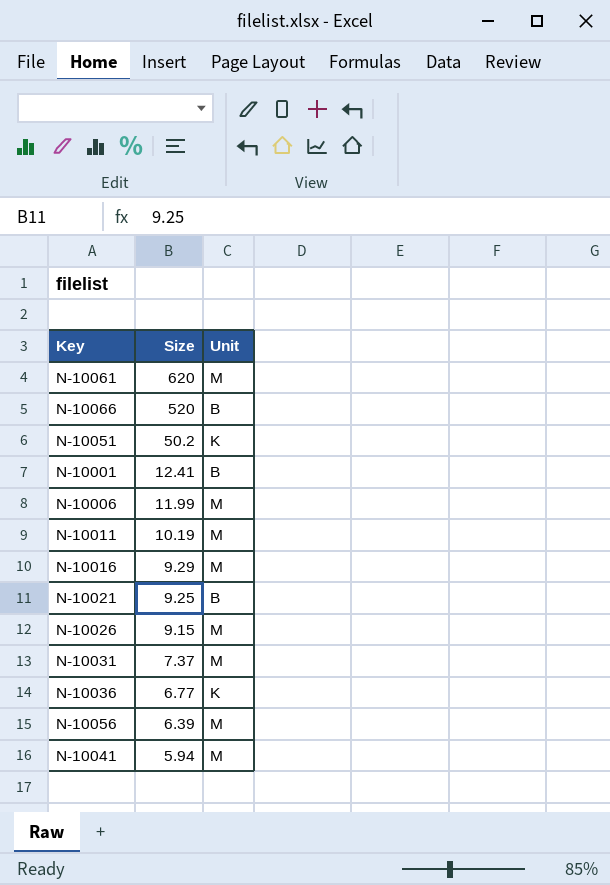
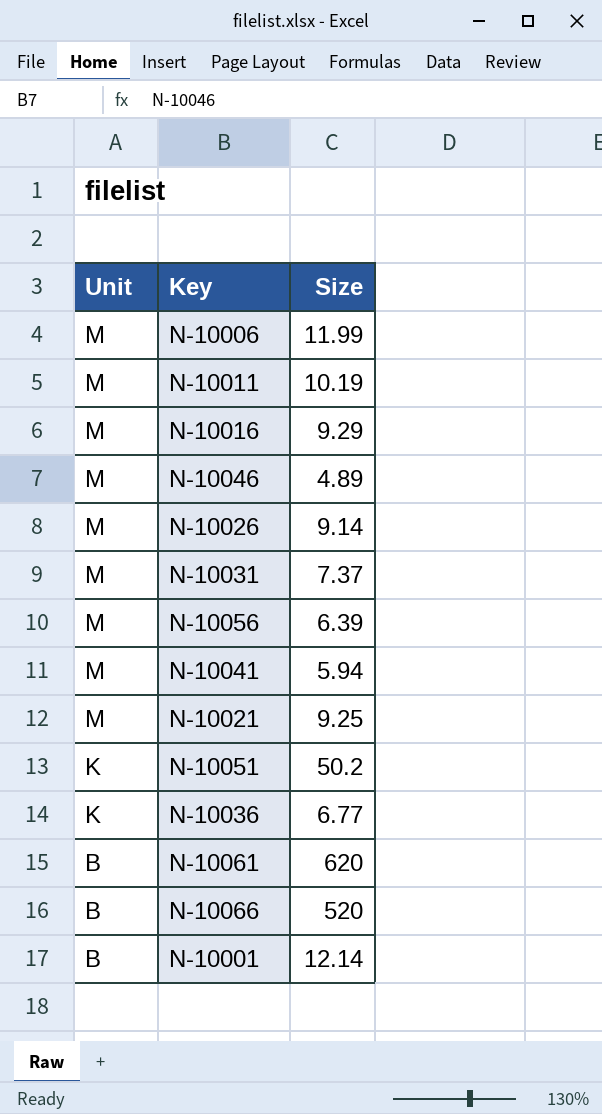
row order: Size descending -> Unit descending
column Unit | position: 3 -> 1
row N-10046: none -> M | 4.89
N-10026 | Size: 9.15 -> 9.14
N-10021 | Unit: B -> M
N-10061 | Unit: M -> B
N-10001 | Size: 12.41 -> 12.14

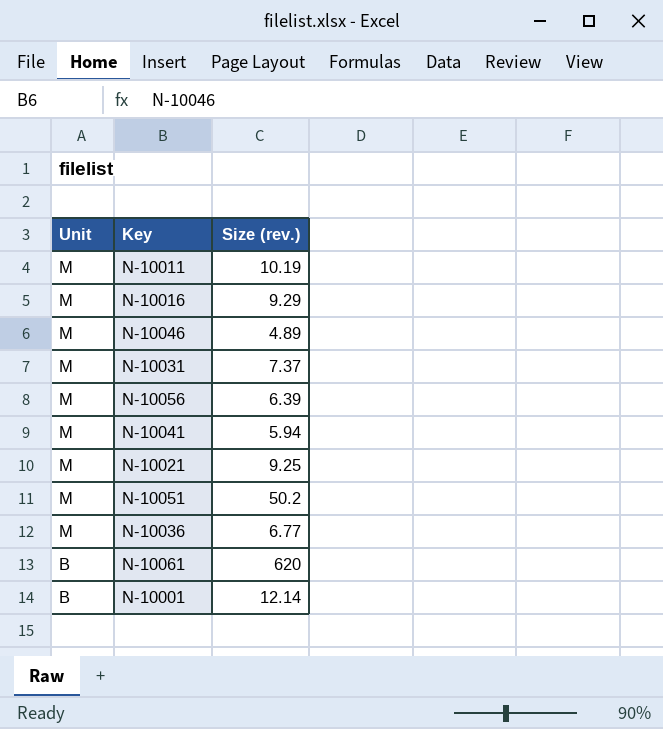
column name: Size -> Size (rev.)
row N-10006: M | 11.99 -> none
row N-10026: M | 9.14 -> none
row N-10066: B | 520 -> none
N-10051 | Unit: K -> M
N-10036 | Unit: K -> M

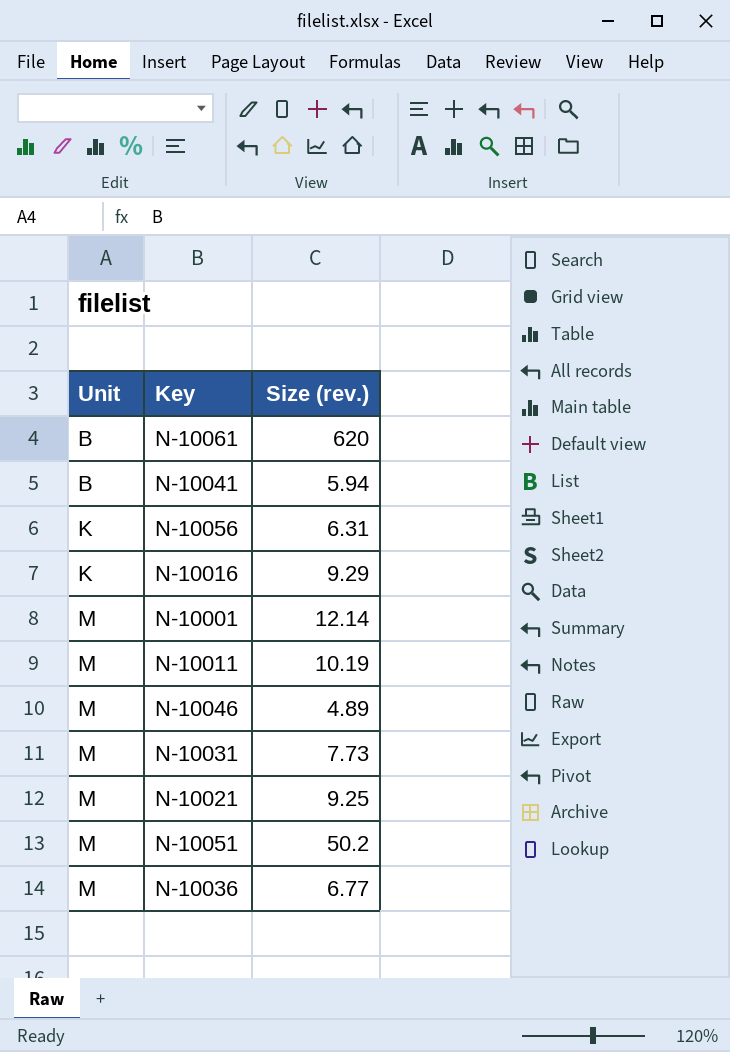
row order: Unit descending -> Unit ascending
N-10041 | Unit: M -> B
N-10056 | Unit: M -> K
N-10056 | Size (rev.): 6.39 -> 6.31
N-10016 | Unit: M -> K
N-10001 | Unit: B -> M
N-10031 | Size (rev.): 7.37 -> 7.73

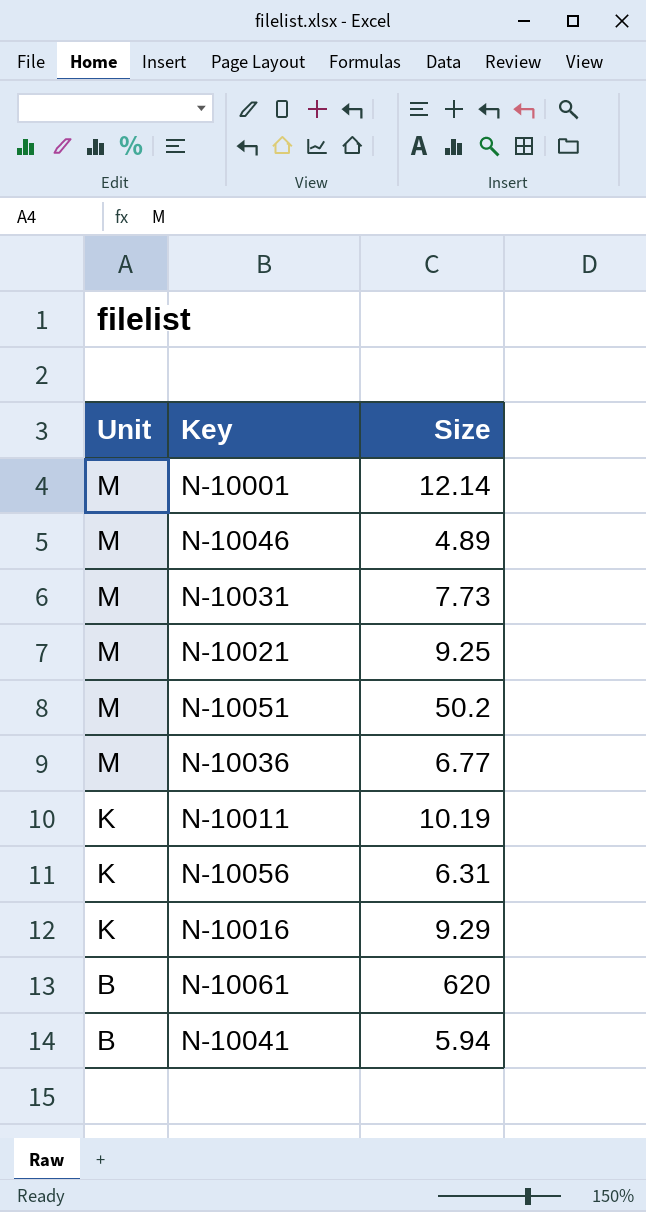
row order: Unit ascending -> Unit descending
column name: Size (rev.) -> Size
N-10011 | Unit: M -> K

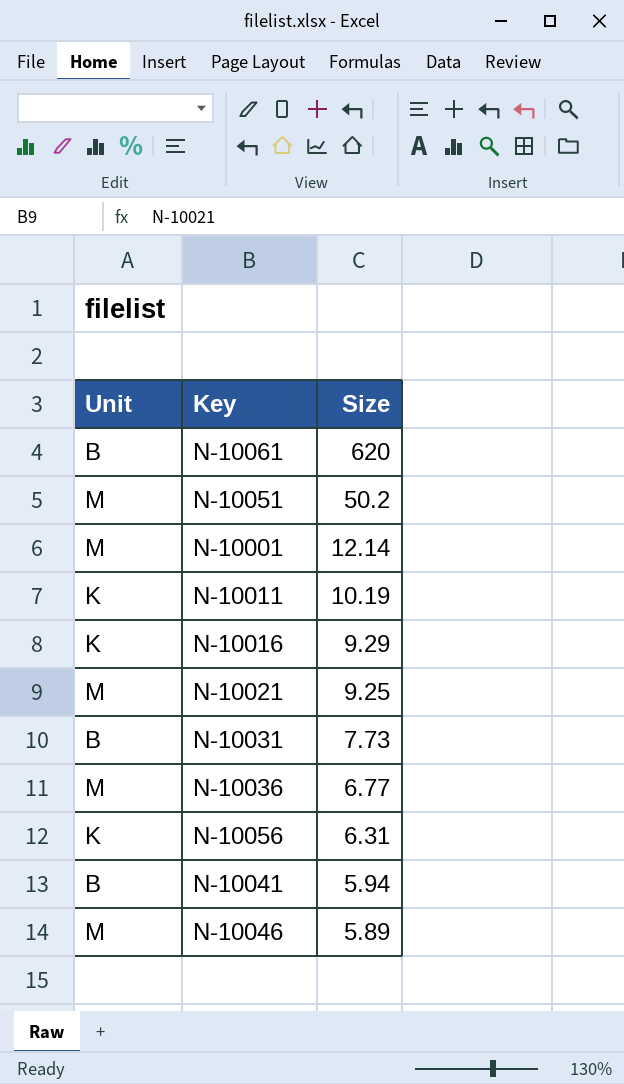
row order: Unit descending -> Size descending
N-10031 | Unit: M -> B
N-10046 | Size: 4.89 -> 5.89

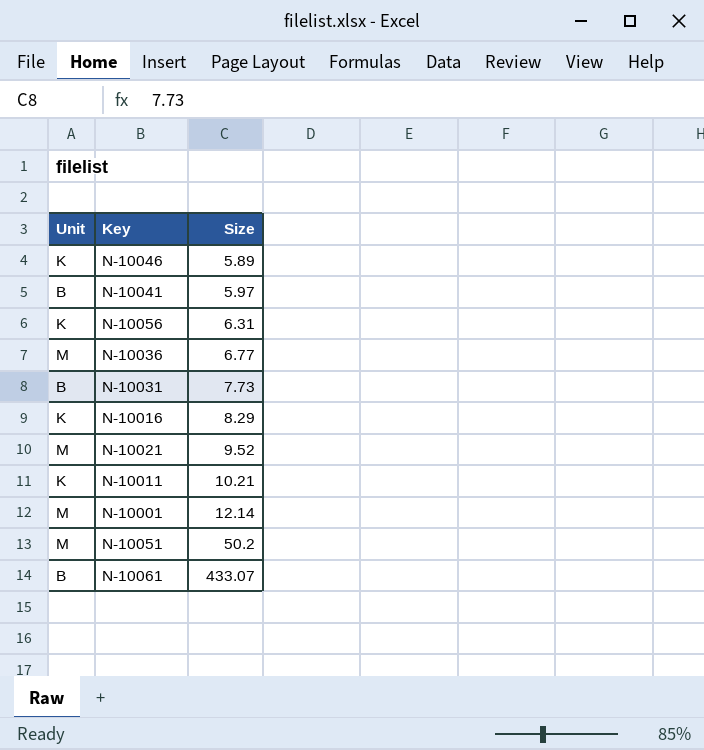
row order: Size descending -> Size ascending
N-10046 | Unit: M -> K
N-10041 | Size: 5.94 -> 5.97
N-10016 | Size: 9.29 -> 8.29
N-10021 | Size: 9.25 -> 9.52
N-10011 | Size: 10.19 -> 10.21
N-10061 | Size: 620 -> 433.07

